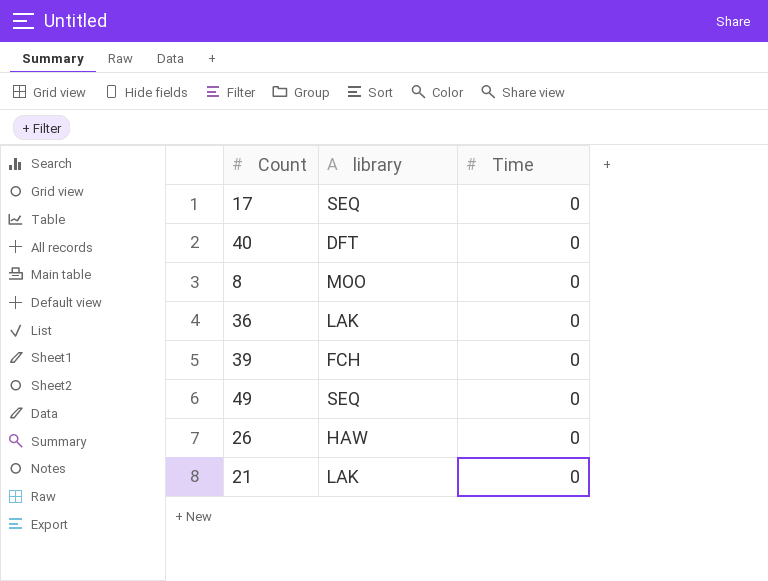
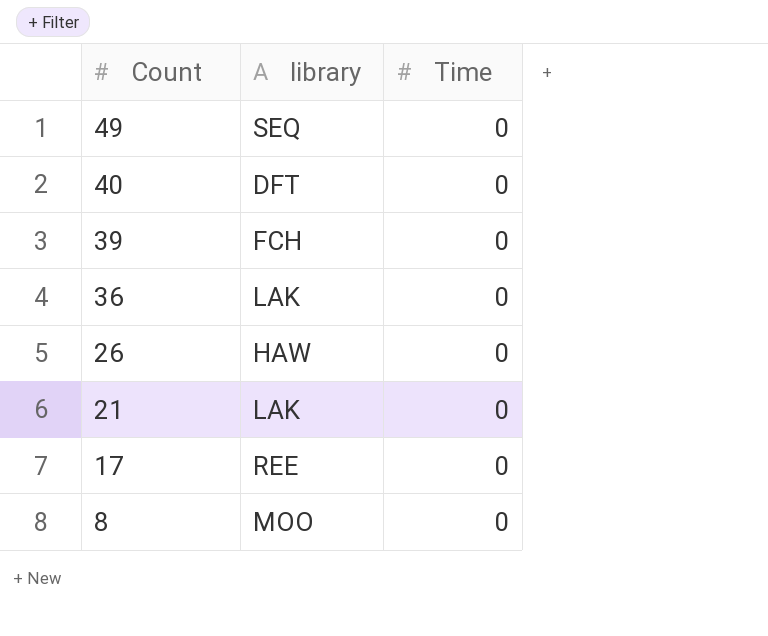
row order: none -> Count descending
17 | library: SEQ -> REE

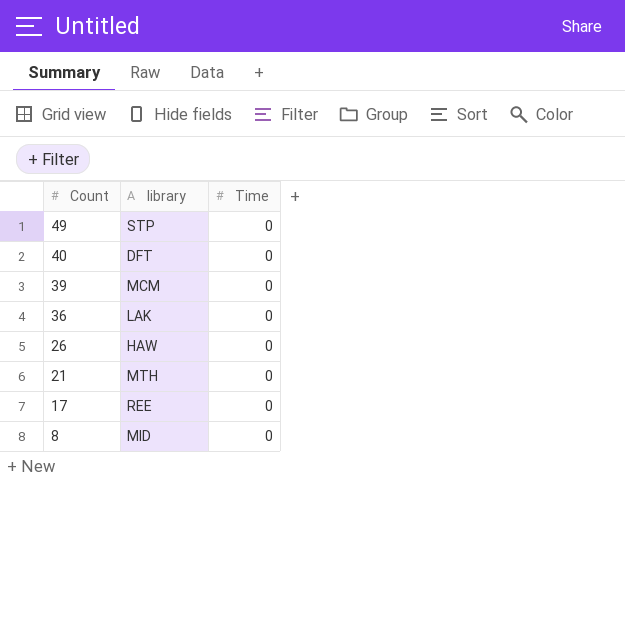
49 | library: SEQ -> STP
39 | library: FCH -> MCM
21 | library: LAK -> MTH
8 | library: MOO -> MID

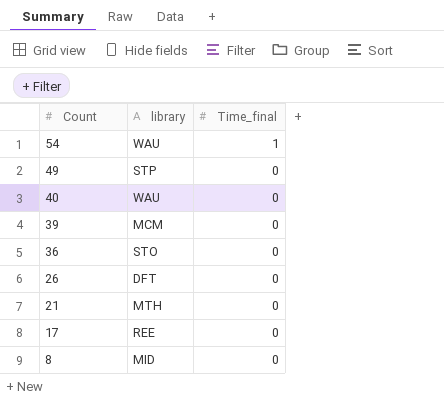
column name: Time -> Time_final
row 54: none -> WAU | 1
40 | library: DFT -> WAU
36 | library: LAK -> STO
26 | library: HAW -> DFT

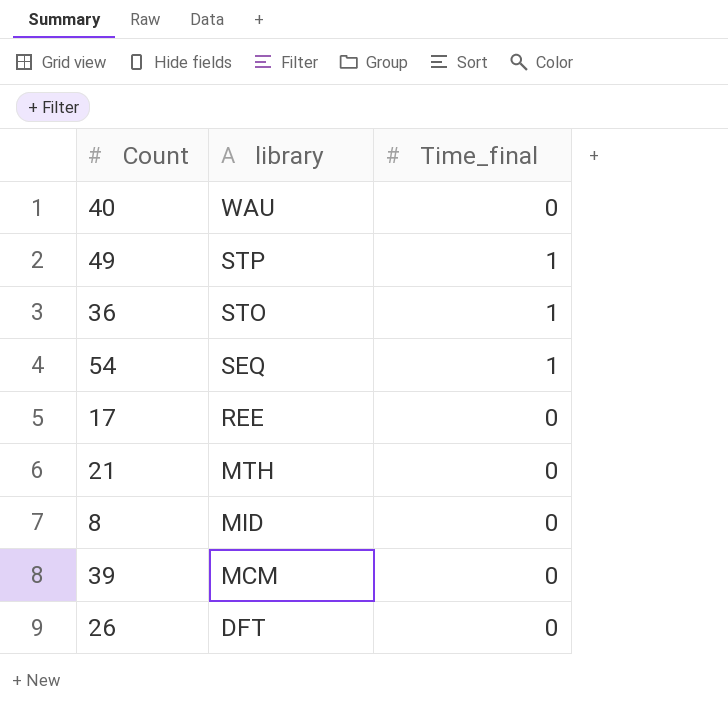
row order: Count descending -> library descending
49 | Time_final: 0 -> 1
36 | Time_final: 0 -> 1
54 | library: WAU -> SEQ

